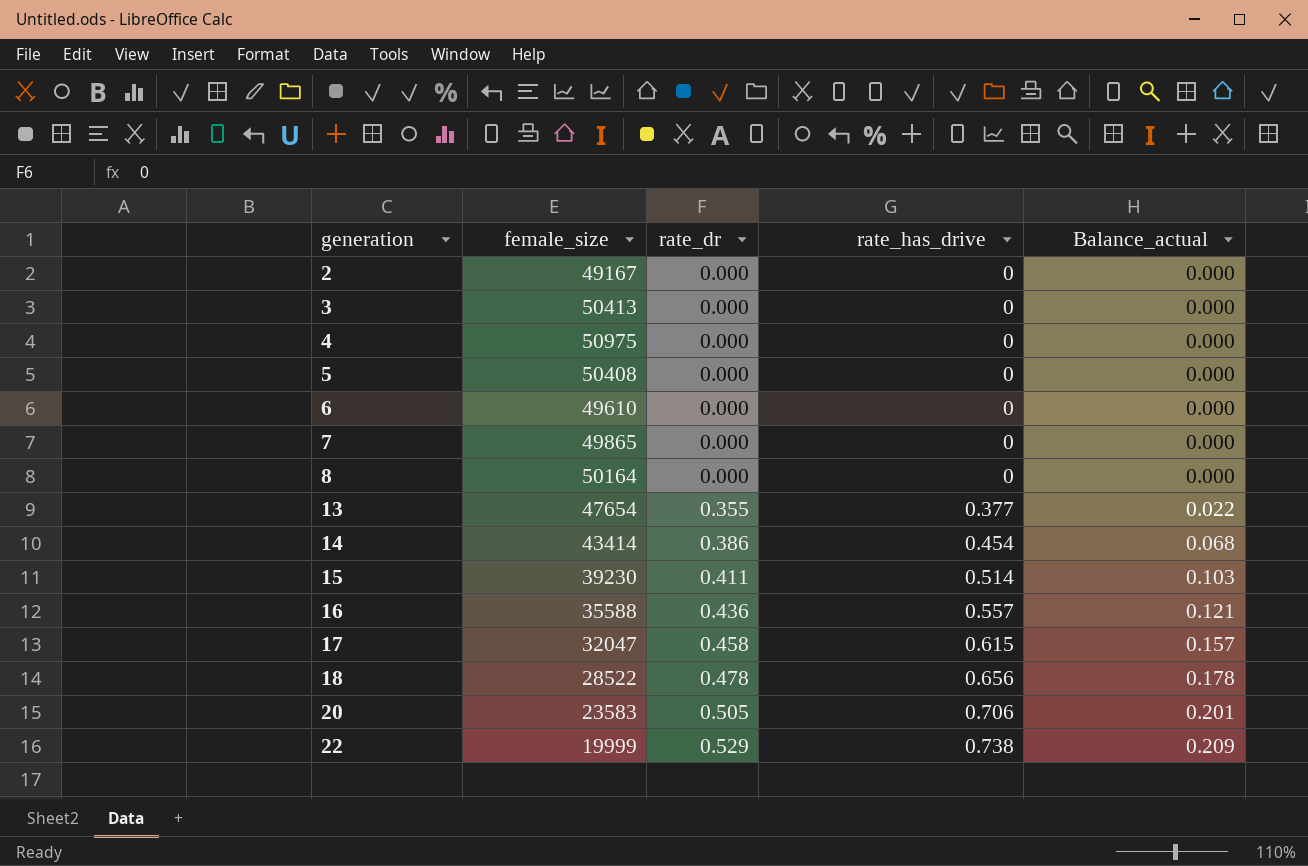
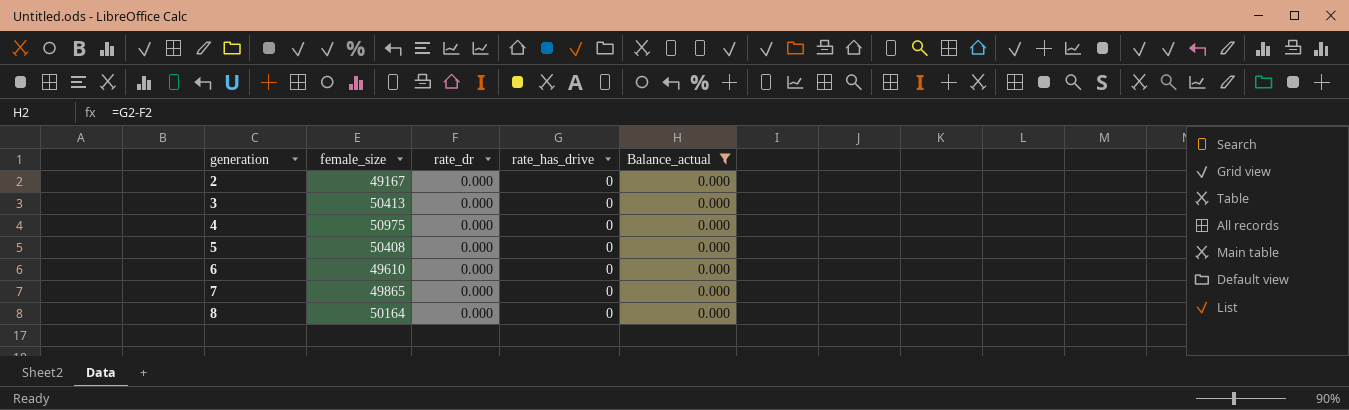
filter: none -> Balance_actual = 0.000

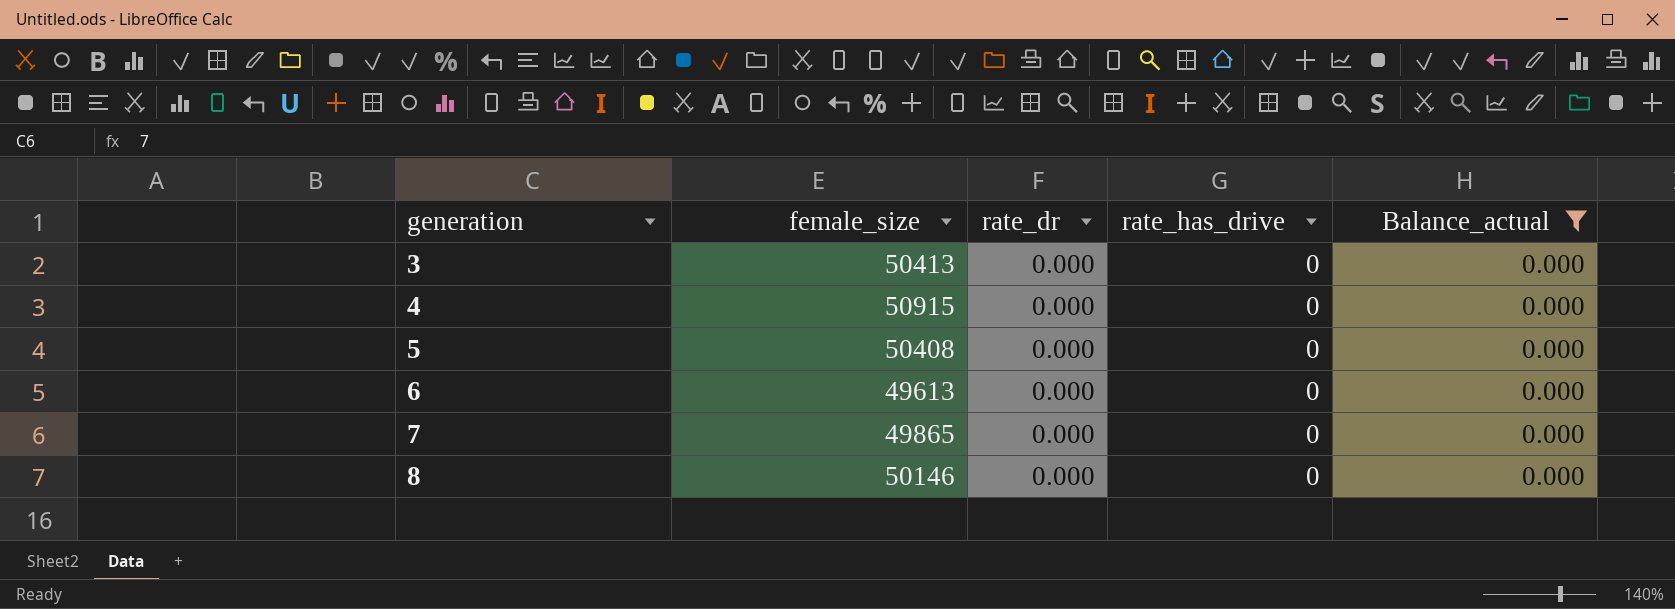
row 2: 49167 | 0.000 | 0 | 0.000 -> none
4 | female_size: 50975 -> 50915
6 | female_size: 49610 -> 49613
8 | female_size: 50164 -> 50146

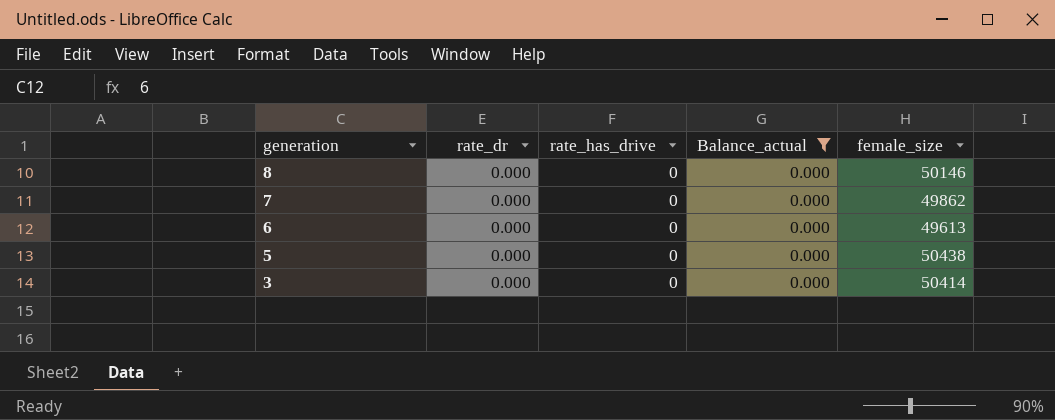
row order: generation ascending -> generation descending
column female_size | position: 2 -> 5
row 4: 50915 | 0.000 | 0 | 0.000 -> none
7 | female_size: 49865 -> 49862
5 | female_size: 50408 -> 50438
3 | female_size: 50413 -> 50414

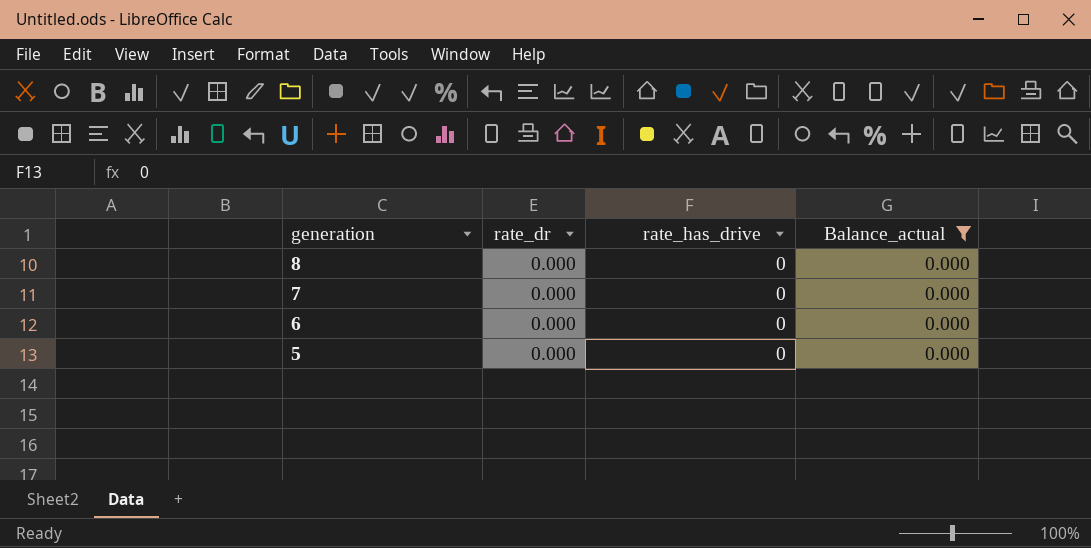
column female_size | position: 5 -> none
row 3: 0.000 | 0 | 0.000 | 50414 -> none

